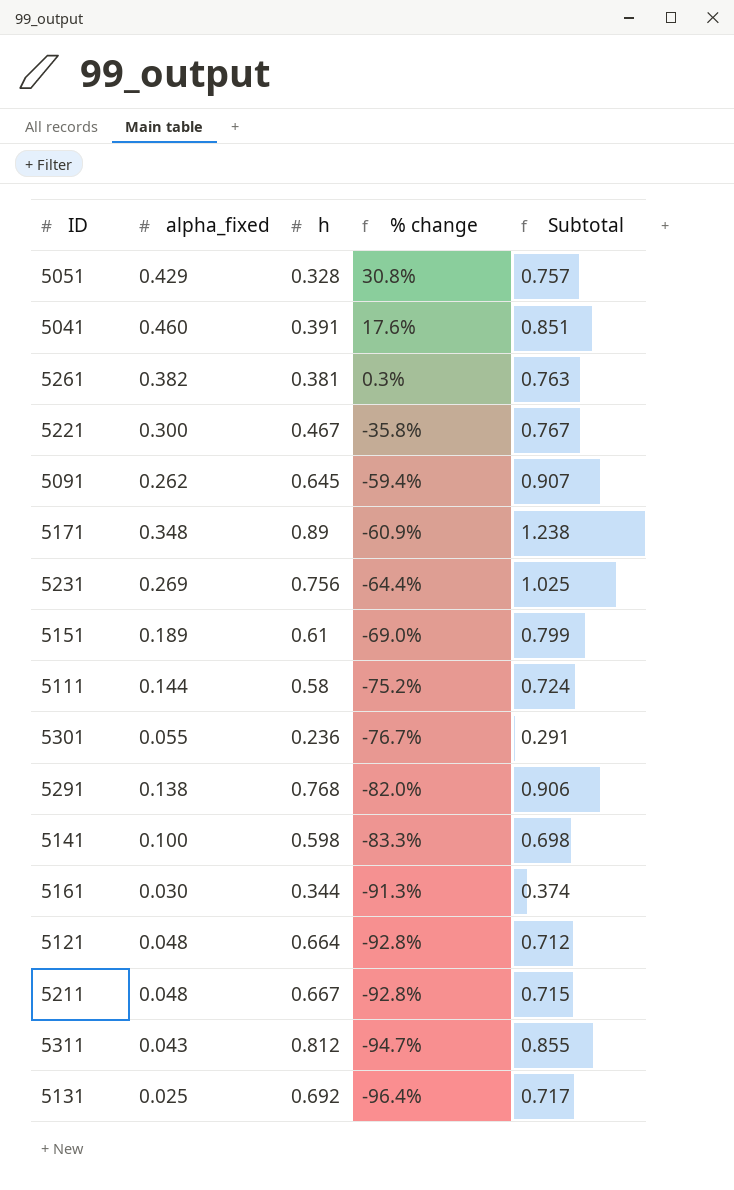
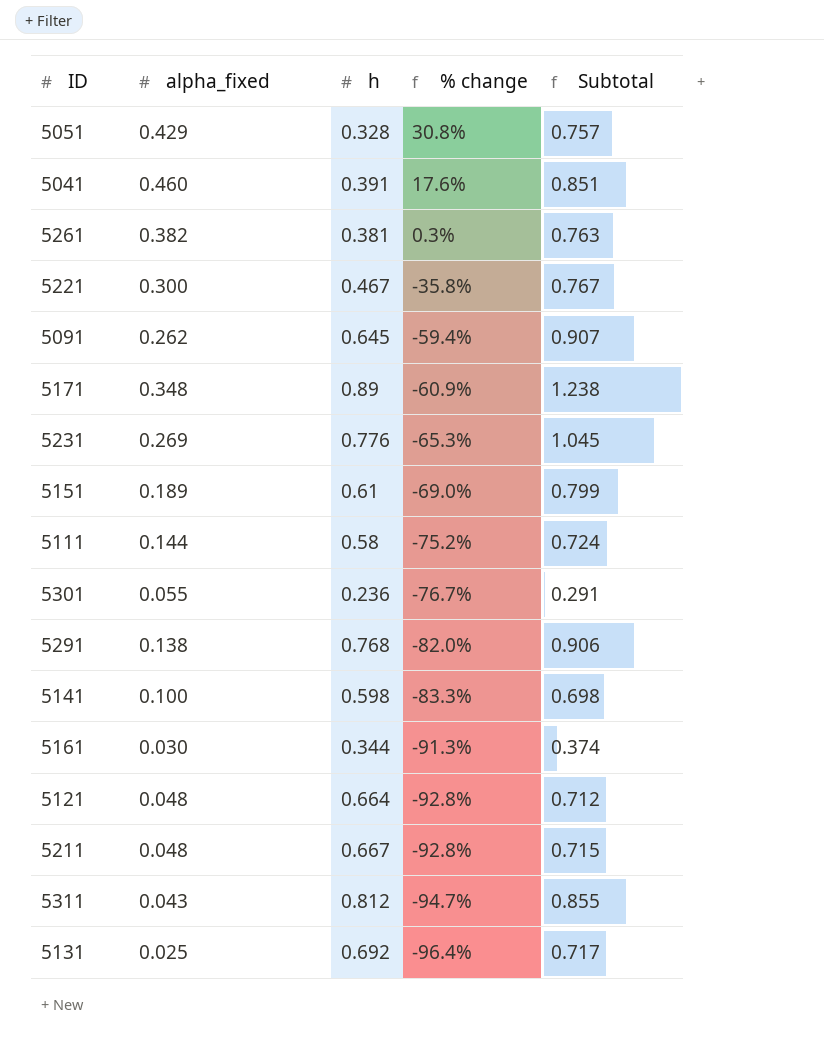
5231 | h: 0.756 -> 0.776
5231 | % change: -64.4% -> -65.3%
5231 | Subtotal: 1.025 -> 1.045

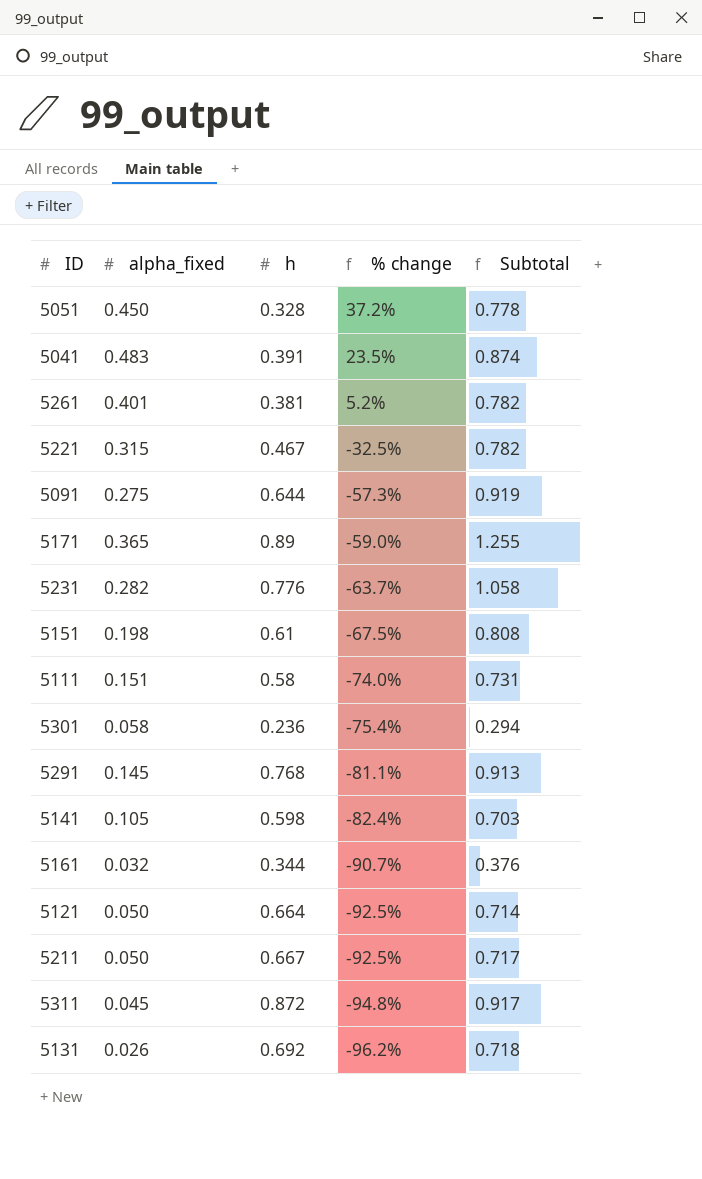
5051 | alpha_fixed: 0.429 -> 0.450
5051 | % change: 30.8% -> 37.2%
5051 | Subtotal: 0.757 -> 0.778
5041 | alpha_fixed: 0.460 -> 0.483
5041 | % change: 17.6% -> 23.5%
5041 | Subtotal: 0.851 -> 0.874
5261 | alpha_fixed: 0.382 -> 0.401
5261 | % change: 0.3% -> 5.2%
5261 | Subtotal: 0.763 -> 0.782
5221 | alpha_fixed: 0.300 -> 0.315
5221 | % change: -35.8% -> -32.5%
5221 | Subtotal: 0.767 -> 0.782
5091 | alpha_fixed: 0.262 -> 0.275
5091 | h: 0.645 -> 0.644
5091 | % change: -59.4% -> -57.3%
5091 | Subtotal: 0.907 -> 0.919
5171 | alpha_fixed: 0.348 -> 0.365
5171 | % change: -60.9% -> -59.0%
5171 | Subtotal: 1.238 -> 1.255
5231 | alpha_fixed: 0.269 -> 0.282
5231 | % change: -65.3% -> -63.7%
5231 | Subtotal: 1.045 -> 1.058
5151 | alpha_fixed: 0.189 -> 0.198
5151 | % change: -69.0% -> -67.5%
5151 | Subtotal: 0.799 -> 0.808
5111 | alpha_fixed: 0.144 -> 0.151
5111 | % change: -75.2% -> -74.0%
5111 | Subtotal: 0.724 -> 0.731
5301 | alpha_fixed: 0.055 -> 0.058
5301 | % change: -76.7% -> -75.4%
5301 | Subtotal: 0.291 -> 0.294
5291 | alpha_fixed: 0.138 -> 0.145
5291 | % change: -82.0% -> -81.1%
5291 | Subtotal: 0.906 -> 0.913
5141 | alpha_fixed: 0.100 -> 0.105
5141 | % change: -83.3% -> -82.4%
5141 | Subtotal: 0.698 -> 0.703
5161 | alpha_fixed: 0.030 -> 0.032
5161 | % change: -91.3% -> -90.7%
5161 | Subtotal: 0.374 -> 0.376
5121 | alpha_fixed: 0.048 -> 0.050
5121 | % change: -92.8% -> -92.5%
5121 | Subtotal: 0.712 -> 0.714
5211 | alpha_fixed: 0.048 -> 0.050
5211 | % change: -92.8% -> -92.5%
5211 | Subtotal: 0.715 -> 0.717
5311 | alpha_fixed: 0.043 -> 0.045
5311 | h: 0.812 -> 0.872
5311 | % change: -94.7% -> -94.8%
5311 | Subtotal: 0.855 -> 0.917
5131 | alpha_fixed: 0.025 -> 0.026
5131 | % change: -96.4% -> -96.2%
5131 | Subtotal: 0.717 -> 0.718

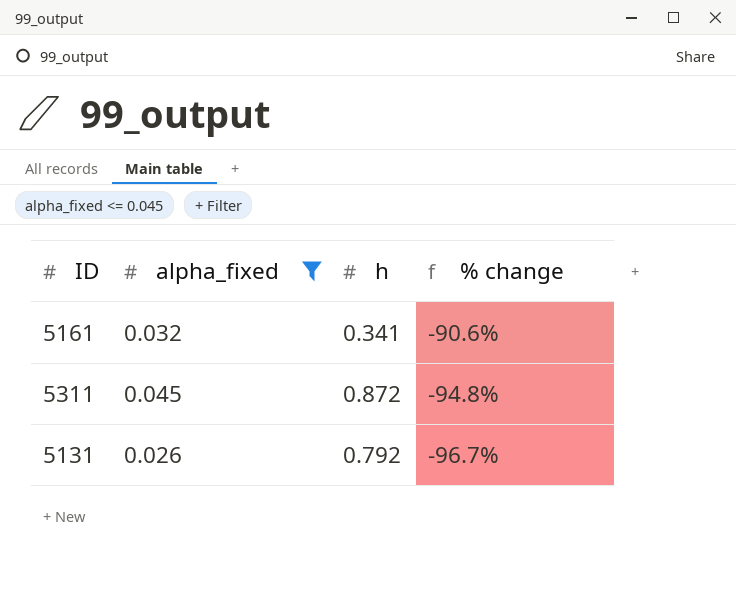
filter: none -> alpha_fixed <= 0.045
column Subtotal | formula: [alpha_fixed] + [h] -> none
5161 | h: 0.344 -> 0.341
5161 | % change: -90.7% -> -90.6%
5131 | h: 0.692 -> 0.792
5131 | % change: -96.2% -> -96.7%

